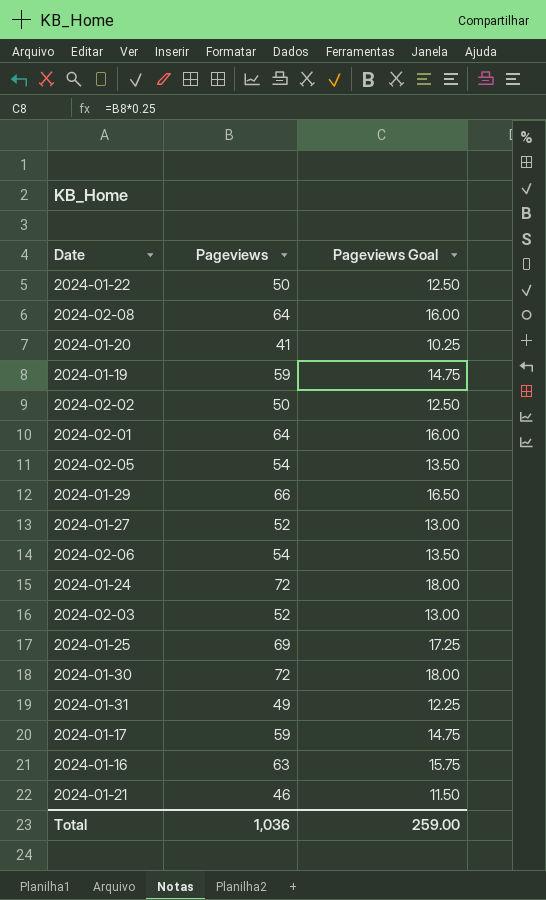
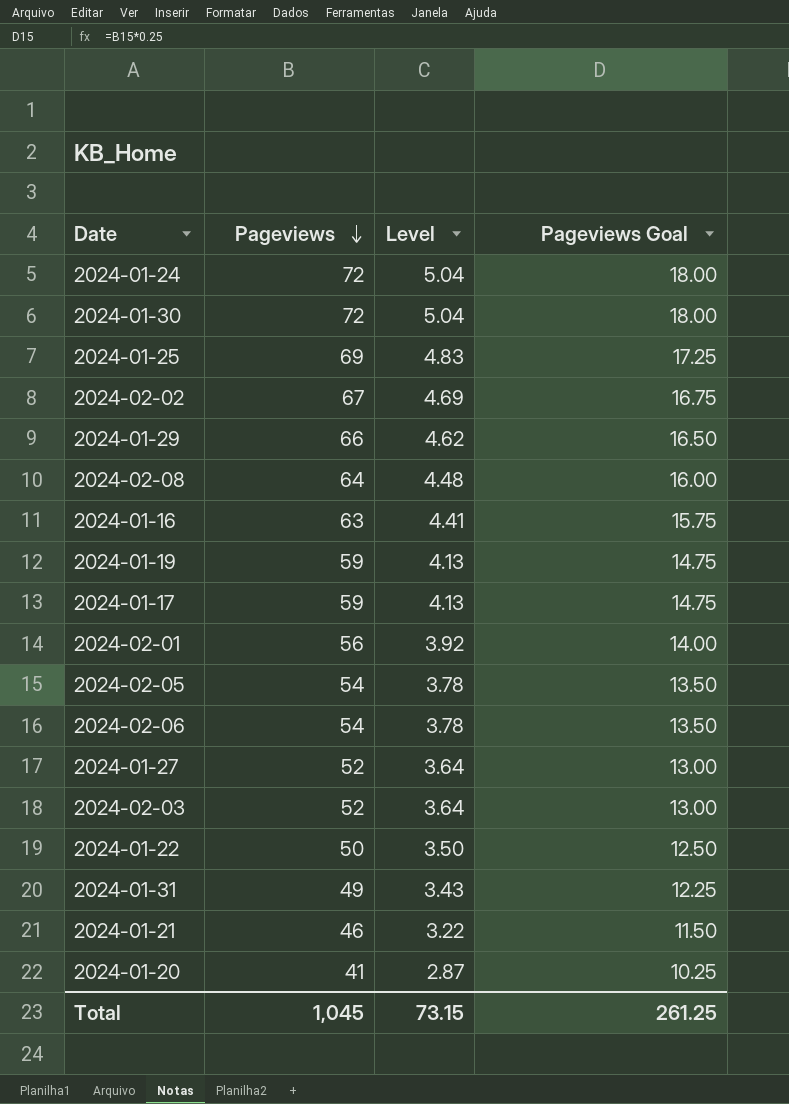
row order: none -> Pageviews descending
column Level | formula: none -> [Pageviews] * 0.07
2024-02-02 | Pageviews: 50 -> 67
2024-02-02 | Pageviews Goal: 12.50 -> 16.75
2024-02-01 | Pageviews: 64 -> 56
2024-02-01 | Pageviews Goal: 16.00 -> 14.00
Total | Pageviews: 1,036 -> 1,045
Total | Pageviews Goal: 259.00 -> 261.25

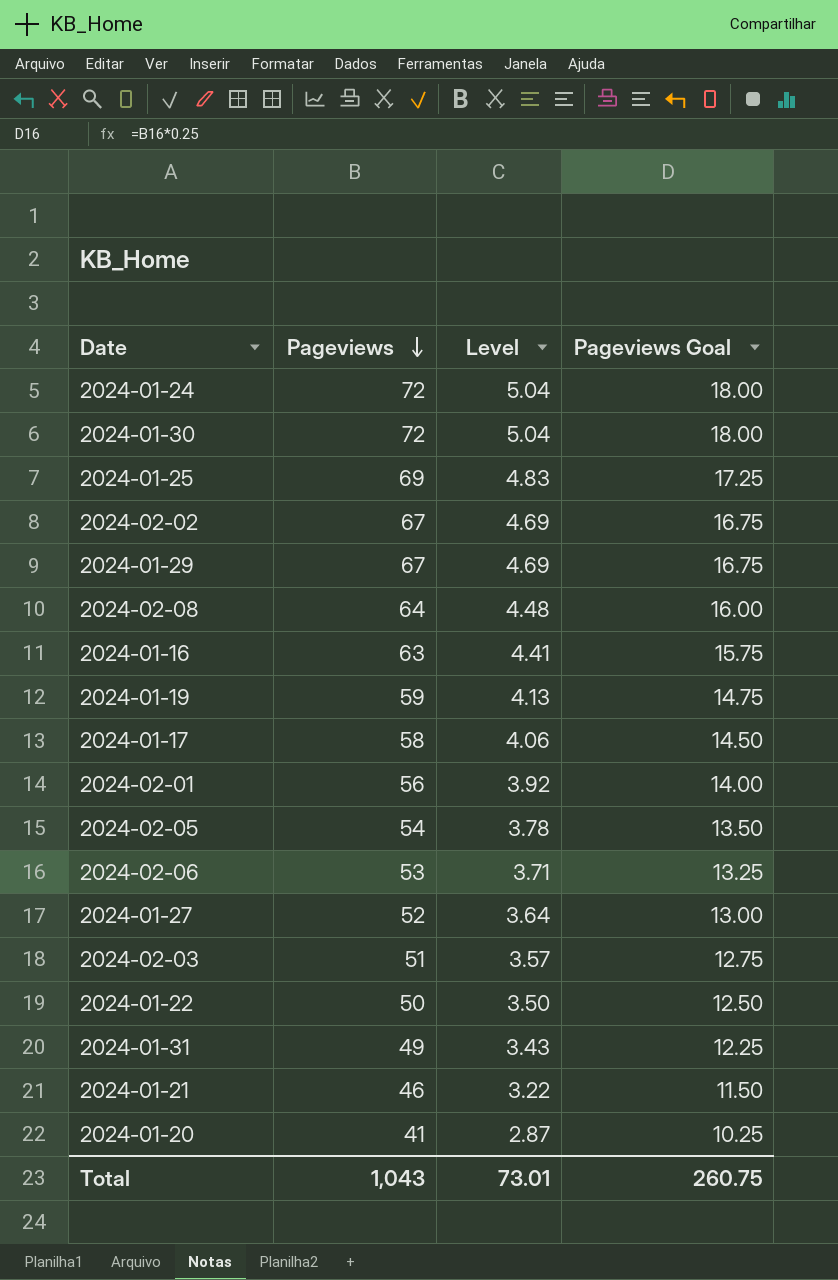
2024-01-29 | Pageviews: 66 -> 67
2024-01-29 | Level: 4.62 -> 4.69
2024-01-29 | Pageviews Goal: 16.50 -> 16.75
2024-01-17 | Pageviews: 59 -> 58
2024-01-17 | Level: 4.13 -> 4.06
2024-01-17 | Pageviews Goal: 14.75 -> 14.50
2024-02-06 | Pageviews: 54 -> 53
2024-02-06 | Level: 3.78 -> 3.71
2024-02-06 | Pageviews Goal: 13.50 -> 13.25
2024-02-03 | Pageviews: 52 -> 51
2024-02-03 | Level: 3.64 -> 3.57
2024-02-03 | Pageviews Goal: 13.00 -> 12.75
Total | Pageviews: 1,045 -> 1,043
Total | Level: 73.15 -> 73.01
Total | Pageviews Goal: 261.25 -> 260.75

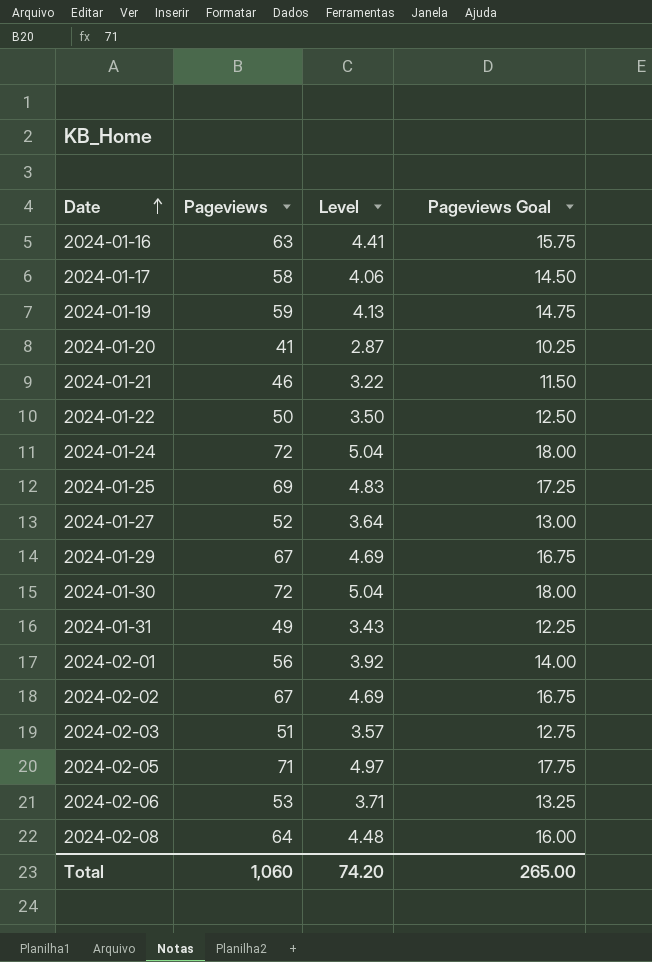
row order: Pageviews descending -> Date ascending
2024-02-05 | Pageviews: 54 -> 71
2024-02-05 | Level: 3.78 -> 4.97
2024-02-05 | Pageviews Goal: 13.50 -> 17.75
Total | Pageviews: 1,043 -> 1,060
Total | Level: 73.01 -> 74.20
Total | Pageviews Goal: 260.75 -> 265.00

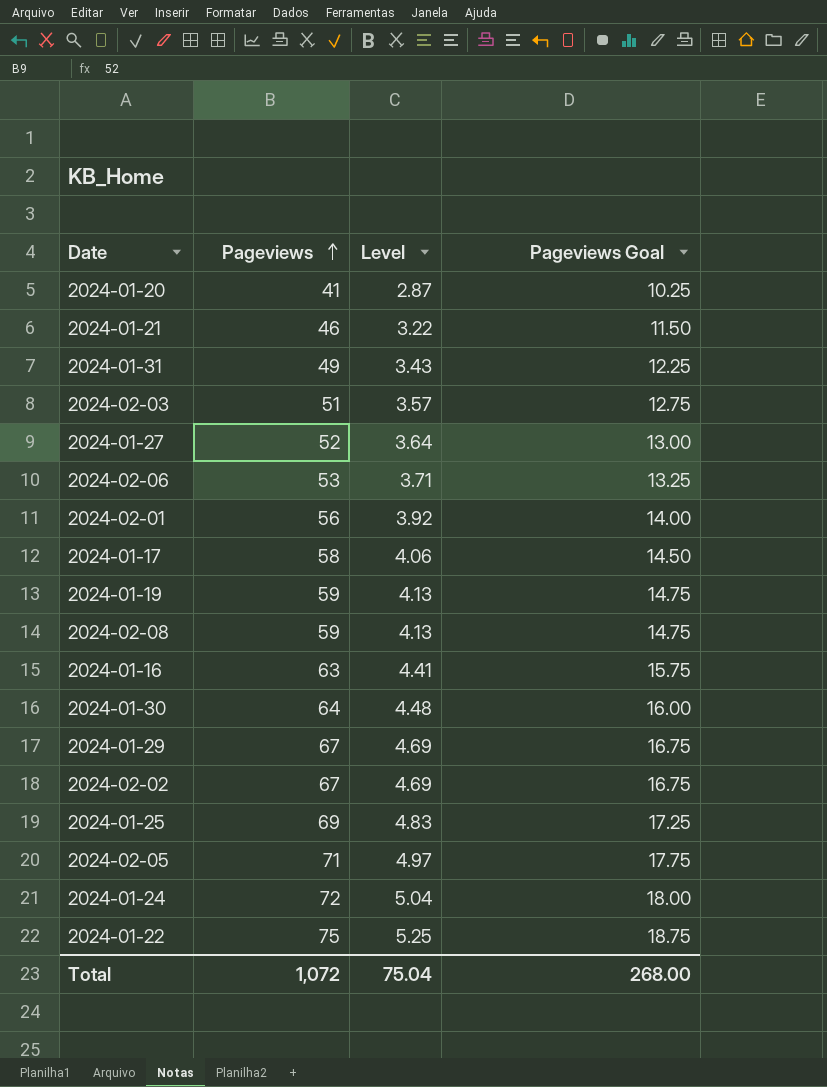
row order: Date ascending -> Pageviews ascending
2024-02-08 | Pageviews: 64 -> 59
2024-02-08 | Level: 4.48 -> 4.13
2024-02-08 | Pageviews Goal: 16.00 -> 14.75
2024-01-30 | Pageviews: 72 -> 64
2024-01-30 | Level: 5.04 -> 4.48
2024-01-30 | Pageviews Goal: 18.00 -> 16.00
2024-01-22 | Pageviews: 50 -> 75
2024-01-22 | Level: 3.50 -> 5.25
2024-01-22 | Pageviews Goal: 12.50 -> 18.75
Total | Pageviews: 1,060 -> 1,072
Total | Level: 74.20 -> 75.04
Total | Pageviews Goal: 265.00 -> 268.00

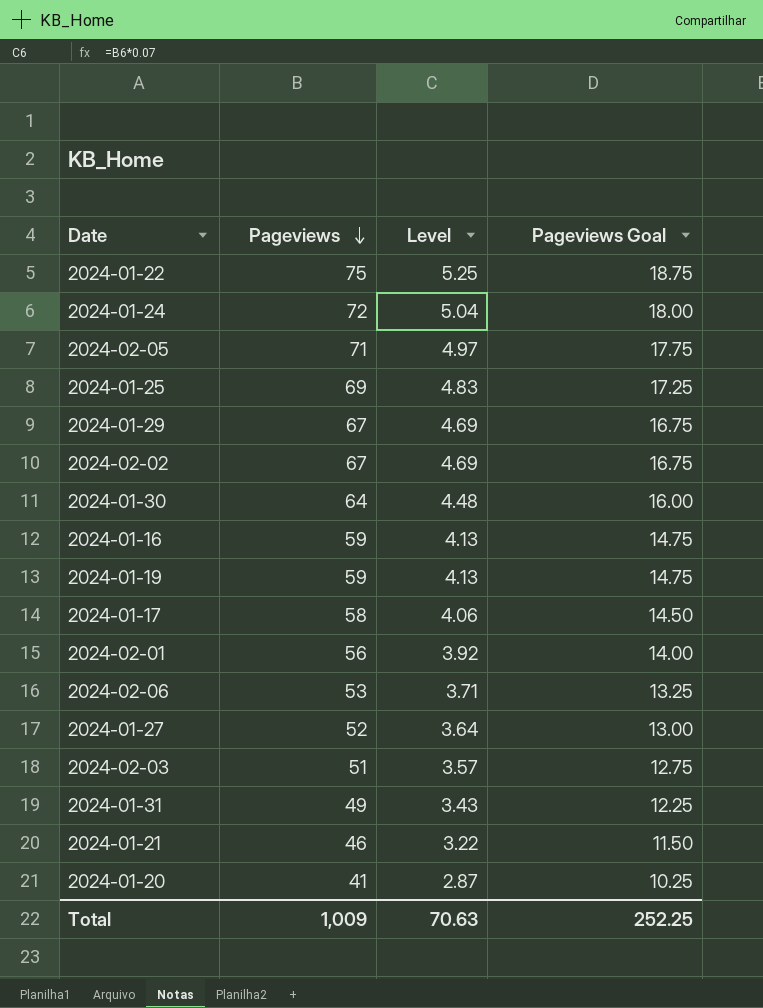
row order: Pageviews ascending -> Pageviews descending
row 2024-02-08: 59 | 4.13 | 14.75 -> none
2024-01-16 | Pageviews: 63 -> 59
2024-01-16 | Level: 4.41 -> 4.13
2024-01-16 | Pageviews Goal: 15.75 -> 14.75
Total | Pageviews: 1,072 -> 1,009
Total | Level: 75.04 -> 70.63
Total | Pageviews Goal: 268.00 -> 252.25

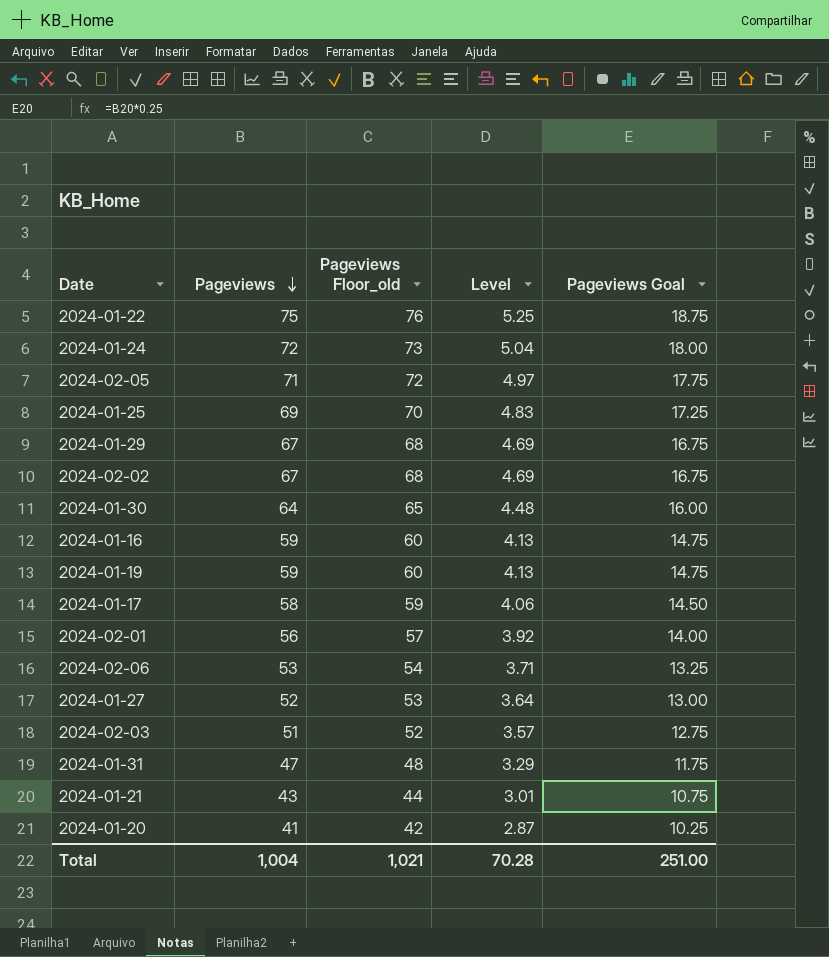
column Pageviews Floor_old | formula: none -> [Pageviews] + 1
2024-01-31 | Pageviews: 49 -> 47
2024-01-31 | Level: 3.43 -> 3.29
2024-01-31 | Pageviews Goal: 12.25 -> 11.75
2024-01-21 | Pageviews: 46 -> 43
2024-01-21 | Level: 3.22 -> 3.01
2024-01-21 | Pageviews Goal: 11.50 -> 10.75
Total | Pageviews: 1,009 -> 1,004
Total | Level: 70.63 -> 70.28
Total | Pageviews Goal: 252.25 -> 251.00

